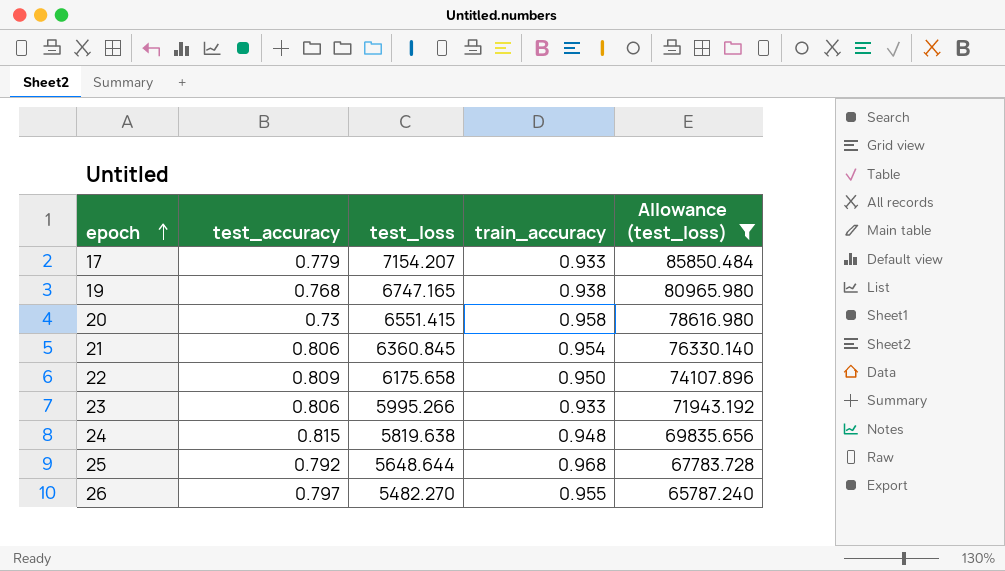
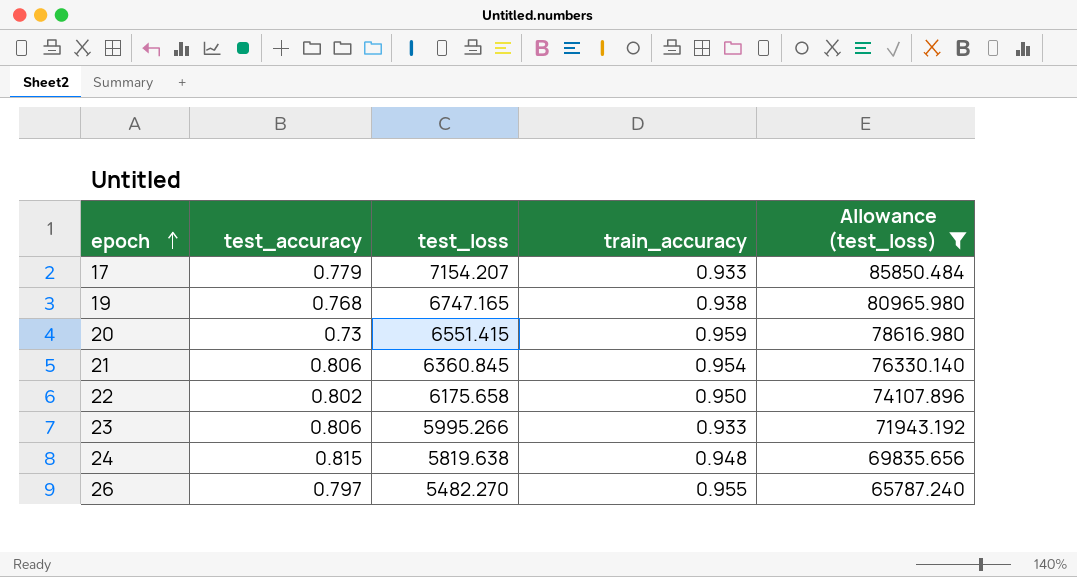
row 25: 0.792 | 5648.644 | 0.968 | 67783.728 -> none
20 | train_accuracy: 0.958 -> 0.959
22 | test_accuracy: 0.809 -> 0.802

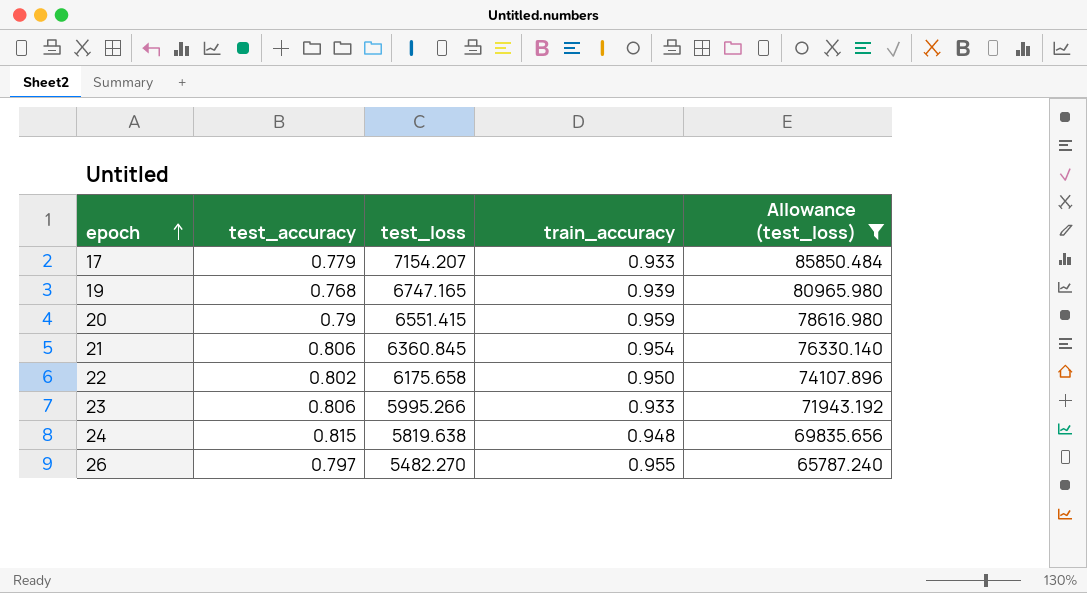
19 | train_accuracy: 0.938 -> 0.939
20 | test_accuracy: 0.73 -> 0.79

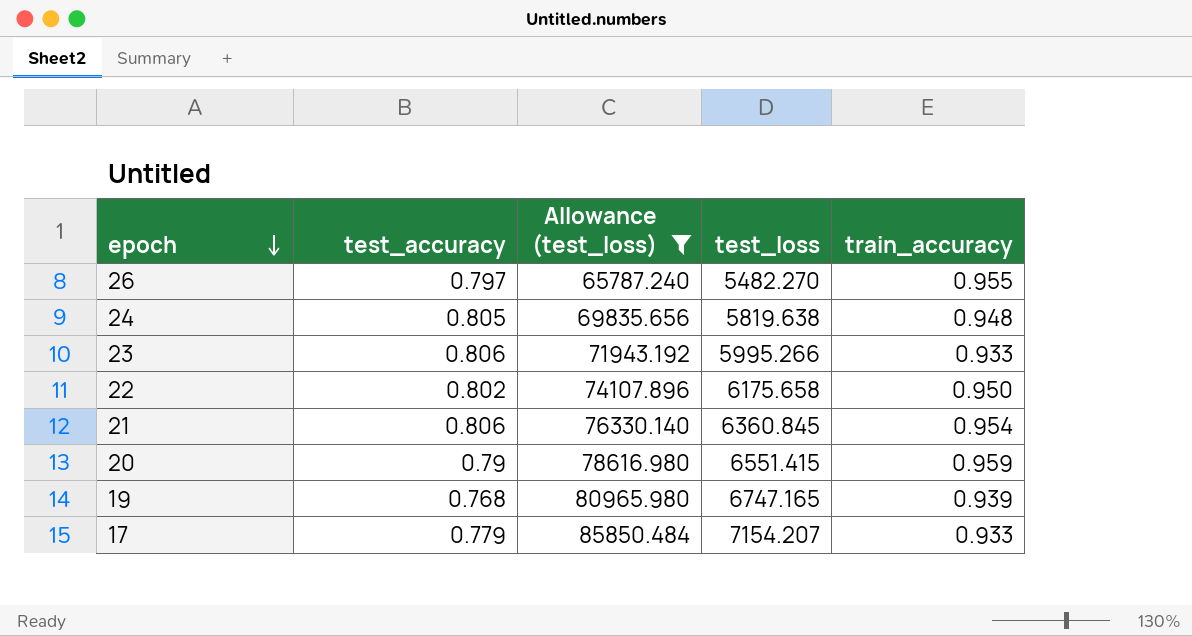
row order: epoch ascending -> epoch descending
column Allowance (test_loss) | position: 5 -> 3
24 | test_accuracy: 0.815 -> 0.805

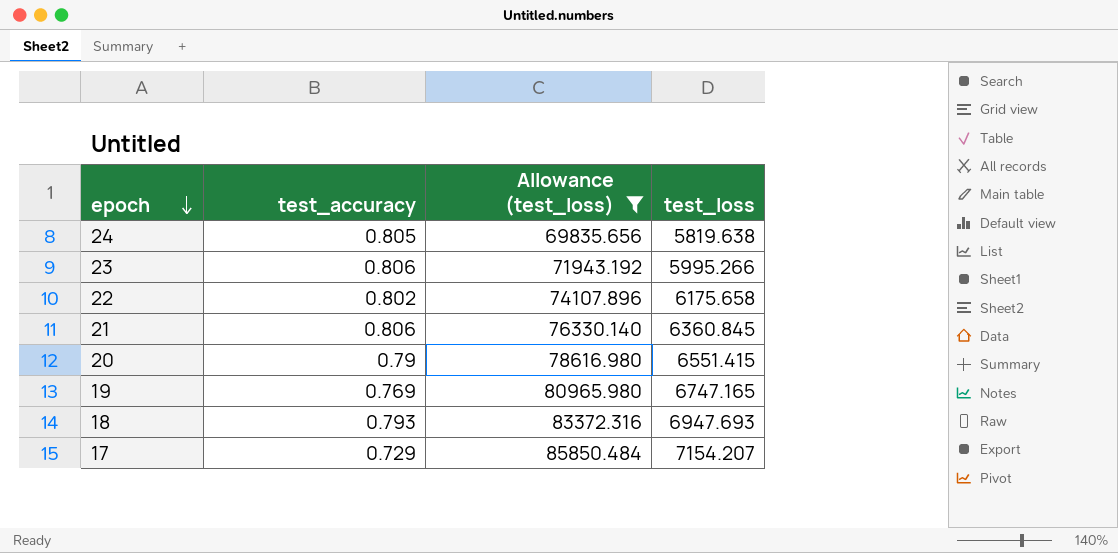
column train_accuracy | position: 5 -> none
row 26: 0.797 | 65787.240 | 5482.270 | 0.955 -> none
19 | test_accuracy: 0.768 -> 0.769
row 18: none -> 0.793 | 83372.316 | 6947.693
17 | test_accuracy: 0.779 -> 0.729

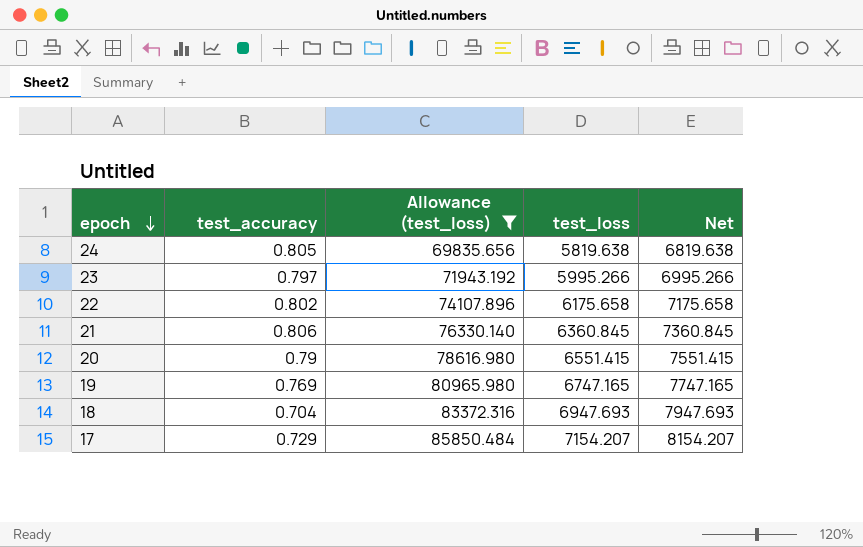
column Net | formula: none -> [test_loss] + 1000
23 | test_accuracy: 0.806 -> 0.797
18 | test_accuracy: 0.793 -> 0.704

